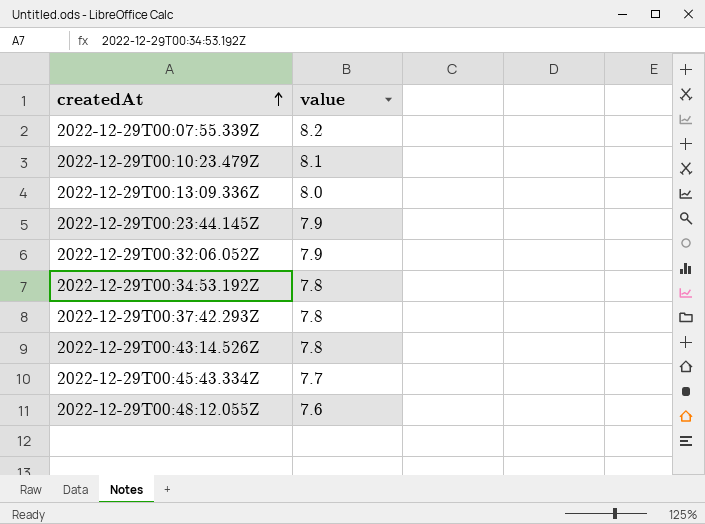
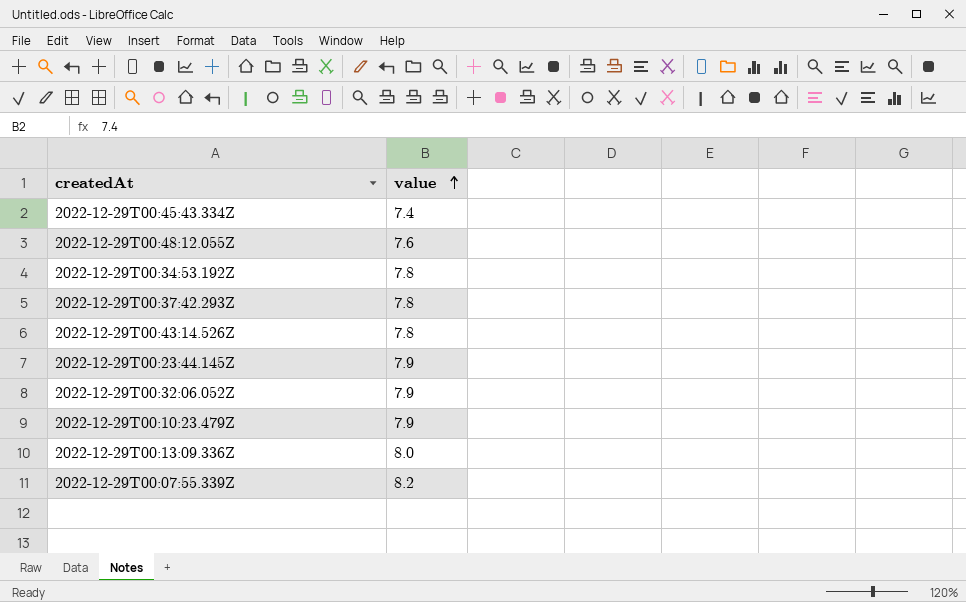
row order: createdAt ascending -> value ascending
2022-12-29T00:45:43.334Z | value: 7.7 -> 7.4
2022-12-29T00:10:23.479Z | value: 8.1 -> 7.9

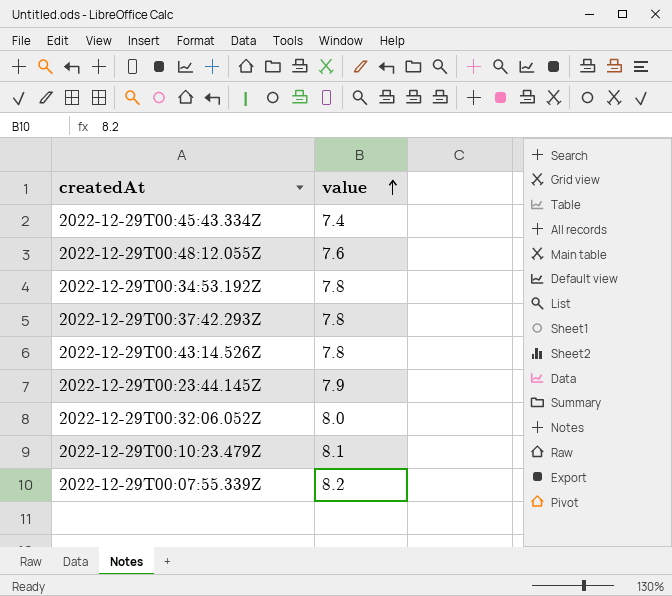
row 2022-12-29T00:13:09.336Z: 8.0 -> none
2022-12-29T00:32:06.052Z | value: 7.9 -> 8.0
2022-12-29T00:10:23.479Z | value: 7.9 -> 8.1

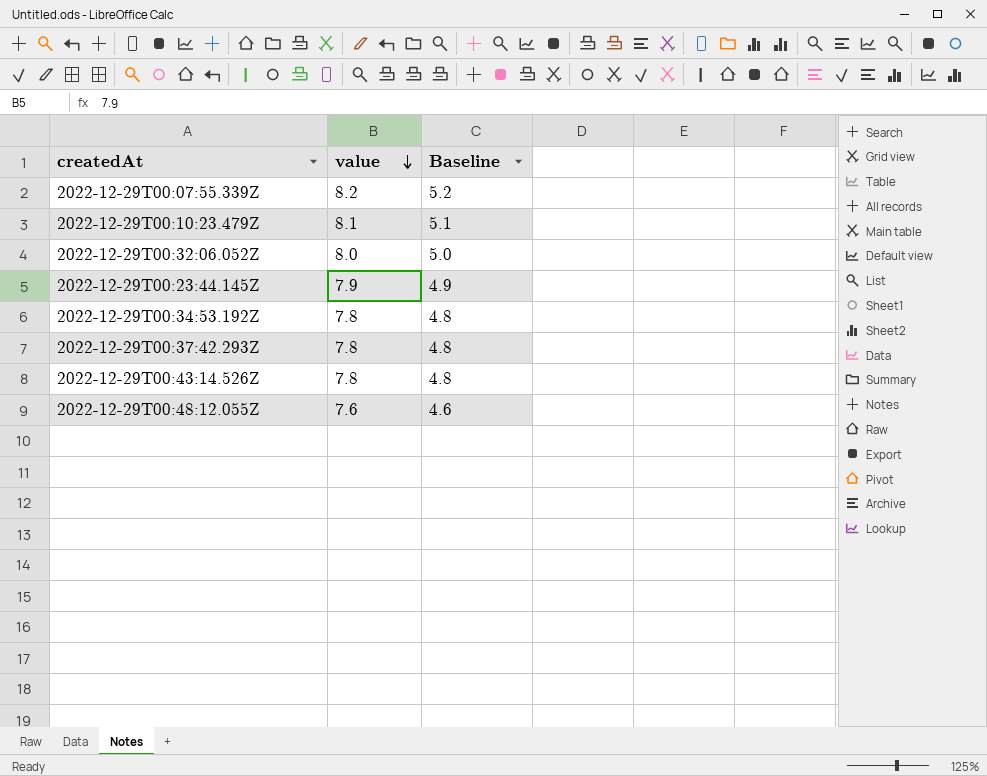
row order: value ascending -> value descending
column Baseline | formula: none -> [value] - 3
row 2022-12-29T00:45:43.334Z: 7.4 -> none

